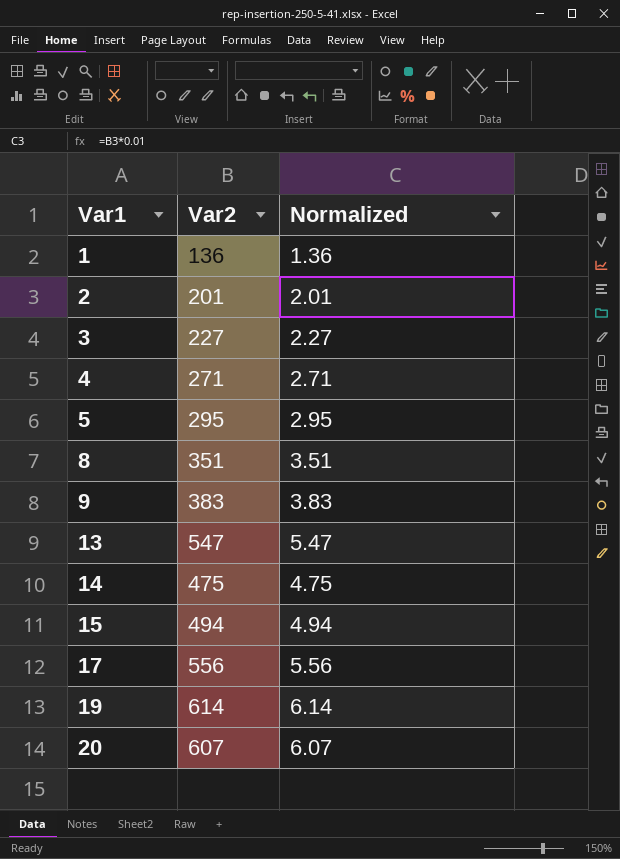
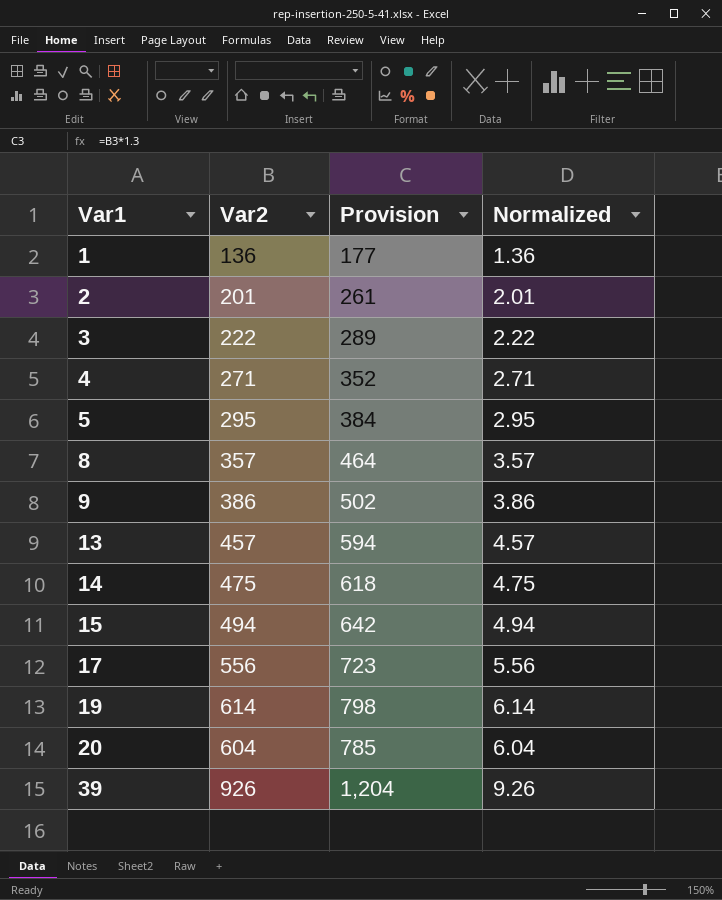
column Provision | formula: none -> [Var2] * 1.3
3 | Var2: 227 -> 222
3 | Normalized: 2.27 -> 2.22
8 | Var2: 351 -> 357
8 | Normalized: 3.51 -> 3.57
9 | Var2: 383 -> 386
9 | Normalized: 3.83 -> 3.86
13 | Var2: 547 -> 457
13 | Normalized: 5.47 -> 4.57
20 | Var2: 607 -> 604
20 | Normalized: 6.07 -> 6.04
row 39: none -> 926 | 1,204 | 9.26

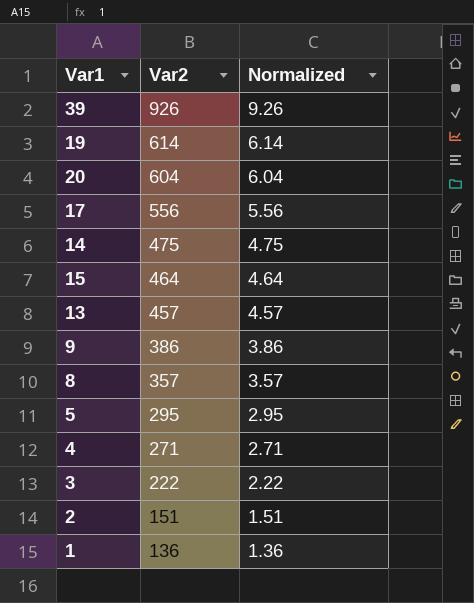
row order: Var1 ascending -> Var2 descending
column Provision | formula: [Var2] * 1.3 -> none
15 | Var2: 494 -> 464
15 | Normalized: 4.94 -> 4.64
2 | Var2: 201 -> 151
2 | Normalized: 2.01 -> 1.51

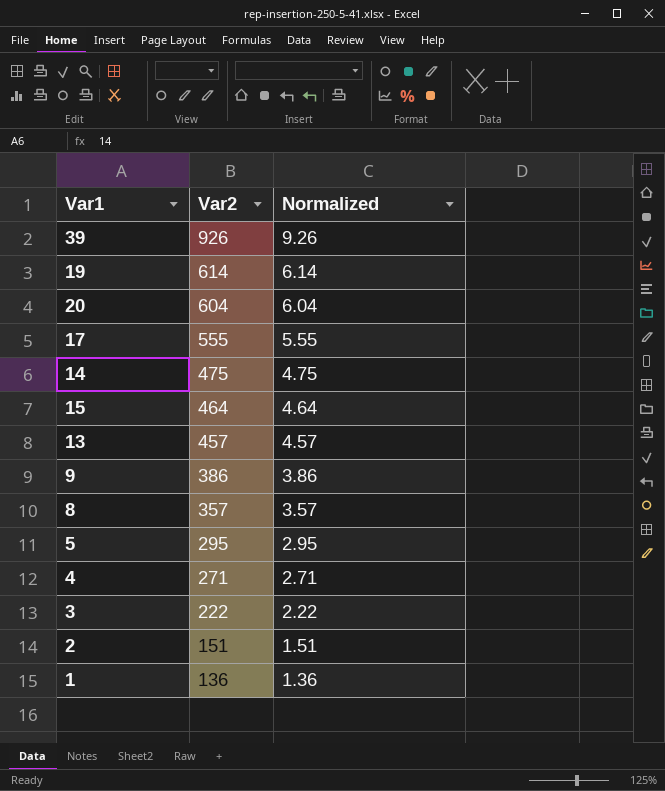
17 | Var2: 556 -> 555
17 | Normalized: 5.56 -> 5.55

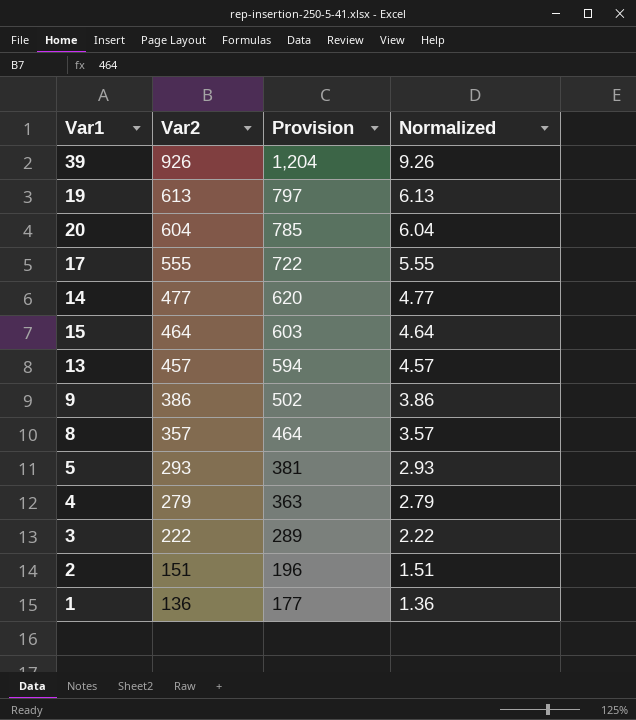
column Provision | formula: none -> [Var2] * 1.3
19 | Var2: 614 -> 613
19 | Normalized: 6.14 -> 6.13
14 | Var2: 475 -> 477
14 | Normalized: 4.75 -> 4.77
5 | Var2: 295 -> 293
5 | Normalized: 2.95 -> 2.93
4 | Var2: 271 -> 279
4 | Normalized: 2.71 -> 2.79

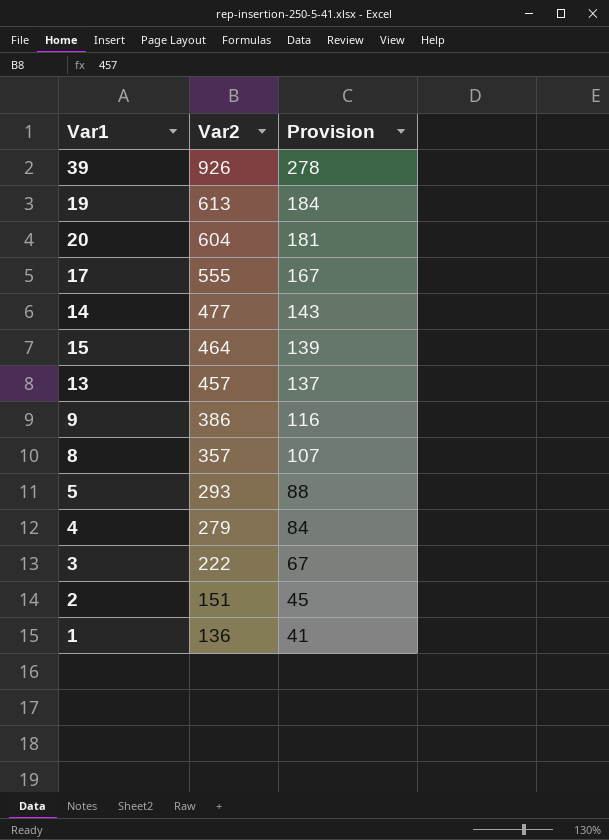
column Normalized | formula: [Var2] * 0.01 -> none
column Provision | formula: [Var2] * 1.3 -> [Var2] * 0.3

